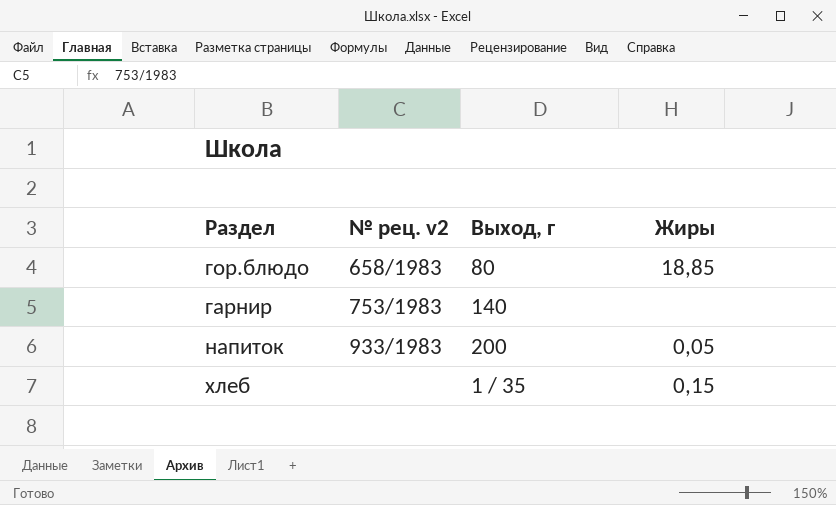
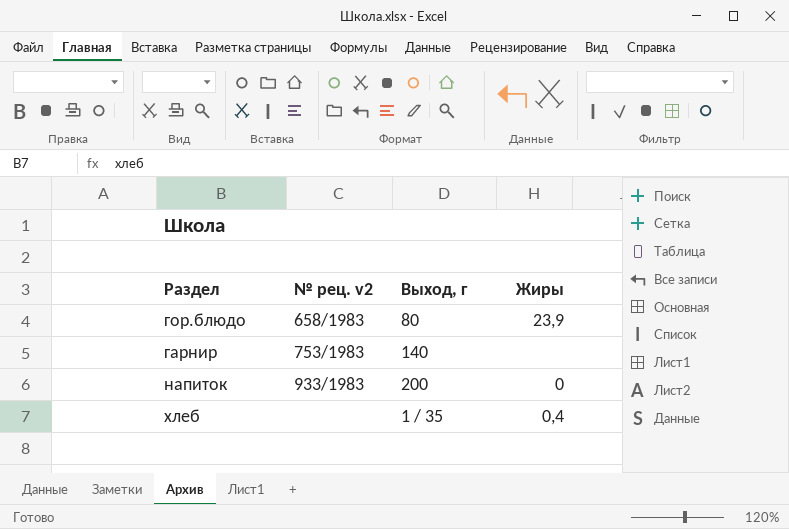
гор.блюдо | Жиры: 18,85 -> 23,9
напиток | Жиры: 0,05 -> 0
хлеб | Жиры: 0,15 -> 0,4

